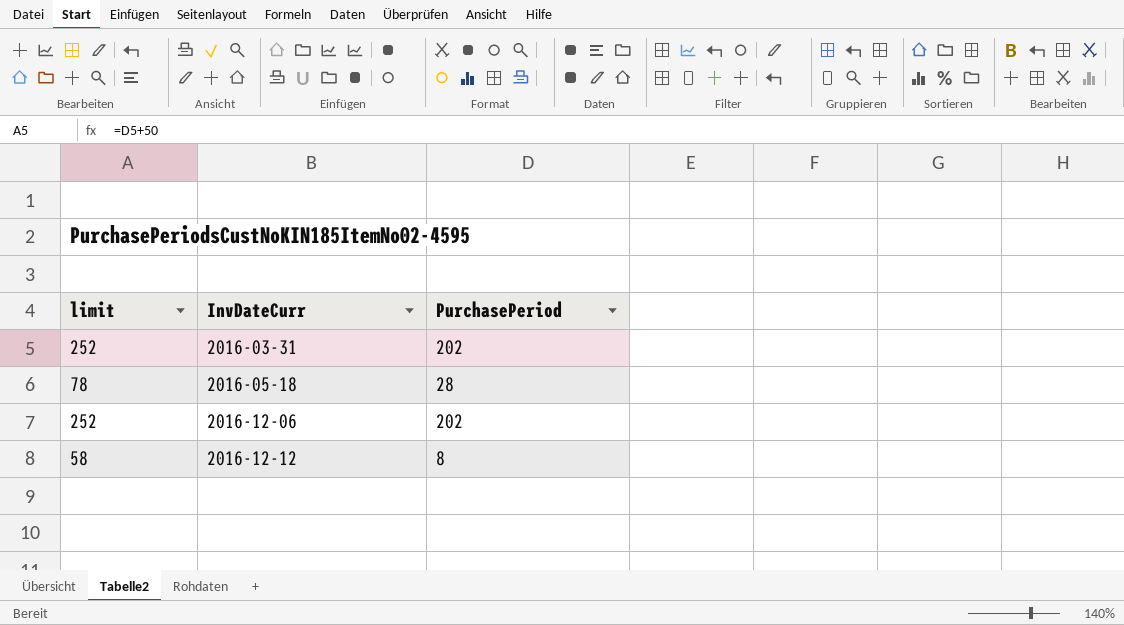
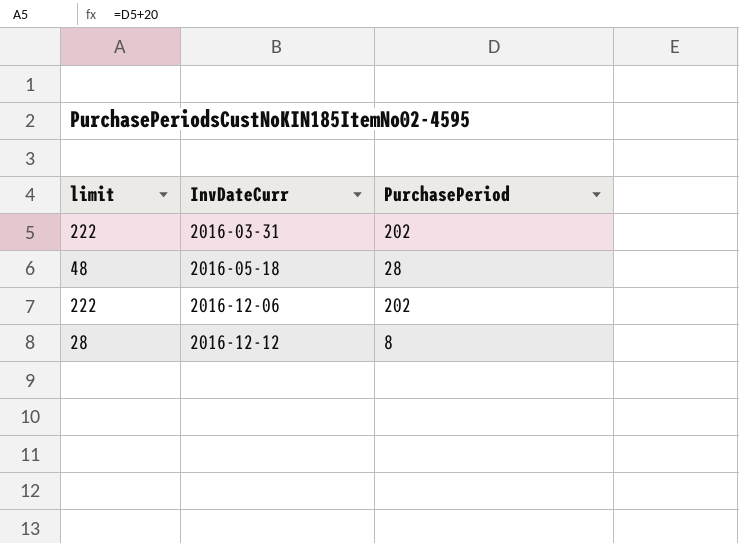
column limit | formula: [PurchasePeriod] + 50 -> [PurchasePeriod] + 20

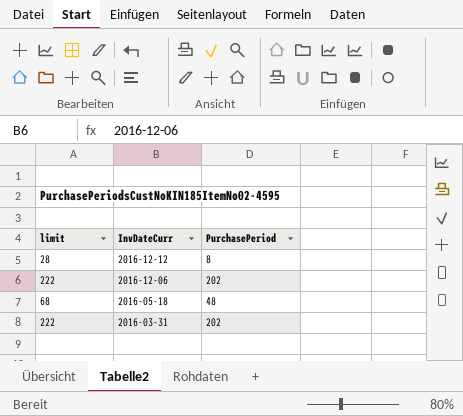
row order: InvDateCurr ascending -> InvDateCurr descending
2016-05-18 | limit: 48 -> 68
2016-05-18 | PurchasePeriod: 28 -> 48

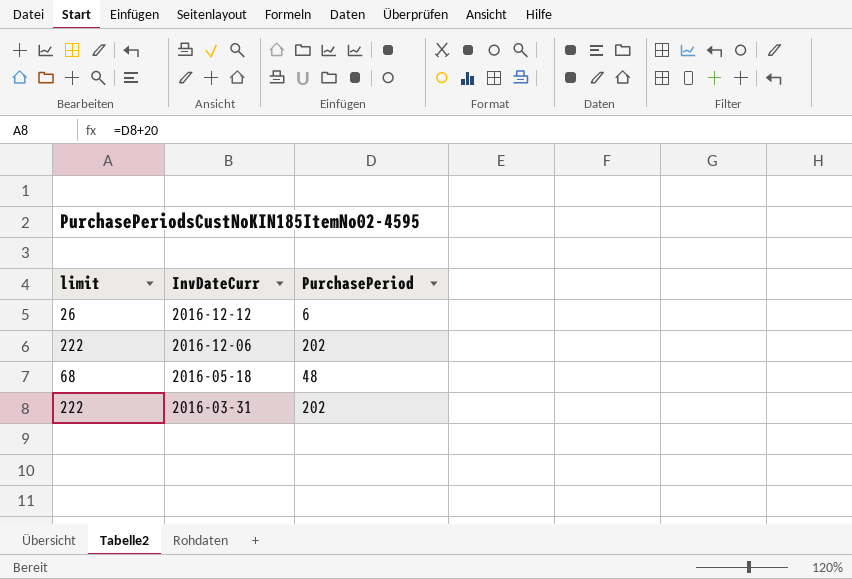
2016-12-12 | limit: 28 -> 26
2016-12-12 | PurchasePeriod: 8 -> 6

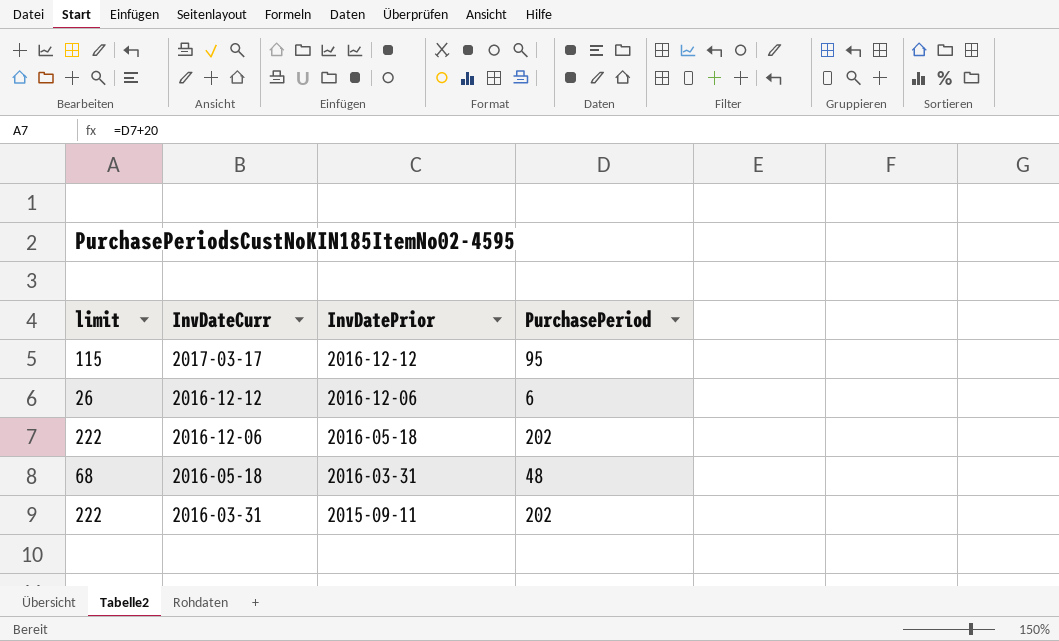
column InvDatePrior | position: none -> 3
row 2017-03-17: none -> 115 | 2016-12-12 | 95

